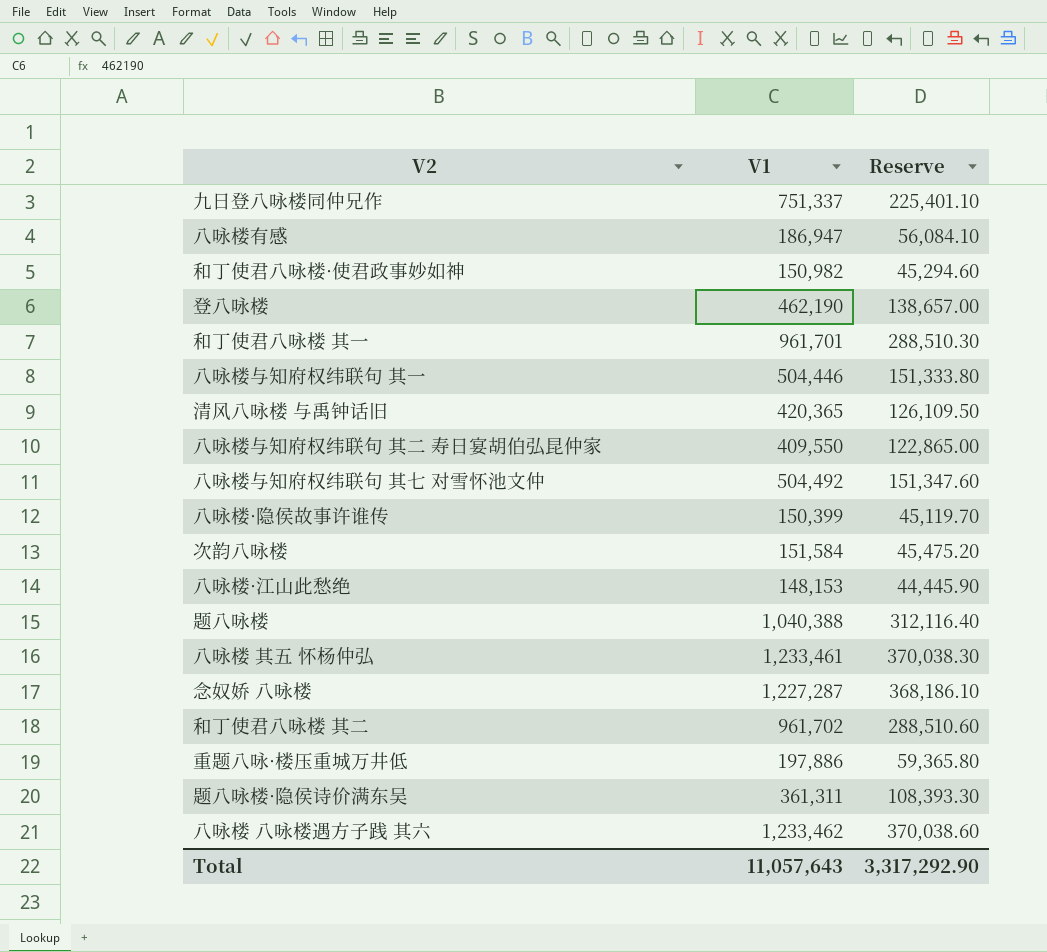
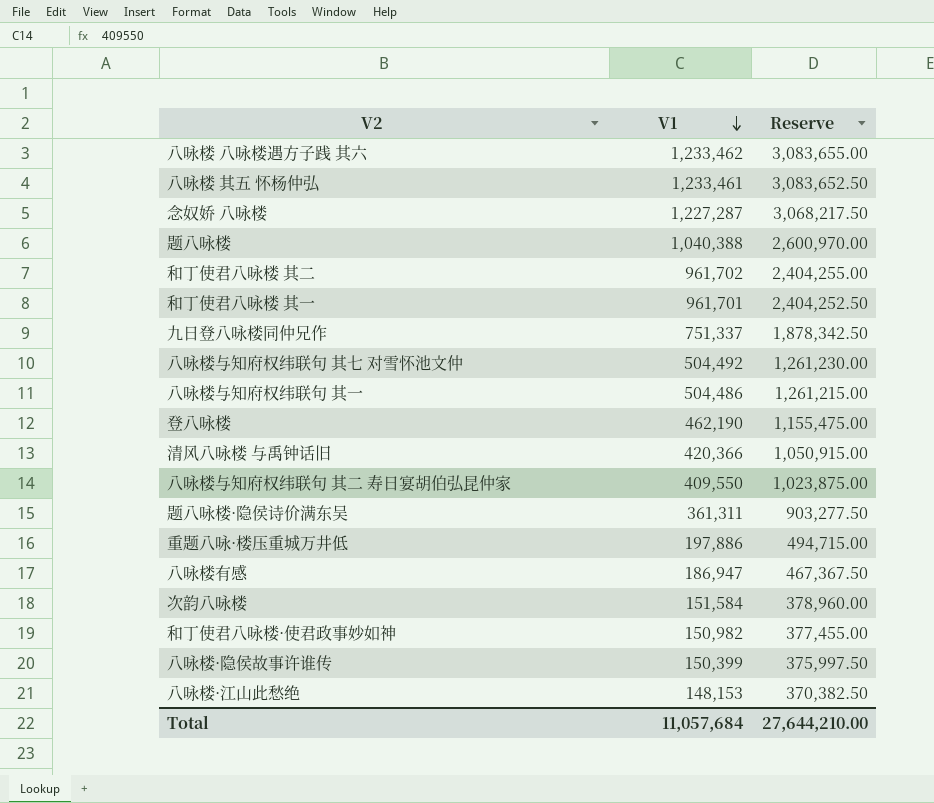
row order: none -> V1 descending
column Reserve | formula: [V1] * 0.3 -> [V1] * 2.5
八咏楼与知府权纬联句 其一 | V1: 504,446 -> 504,486
清风八咏楼 与禹钟话旧 | V1: 420,365 -> 420,366
Total | V1: 11,057,643 -> 11,057,684
Total | Reserve: 3,317,292.90 -> 27,644,210.00

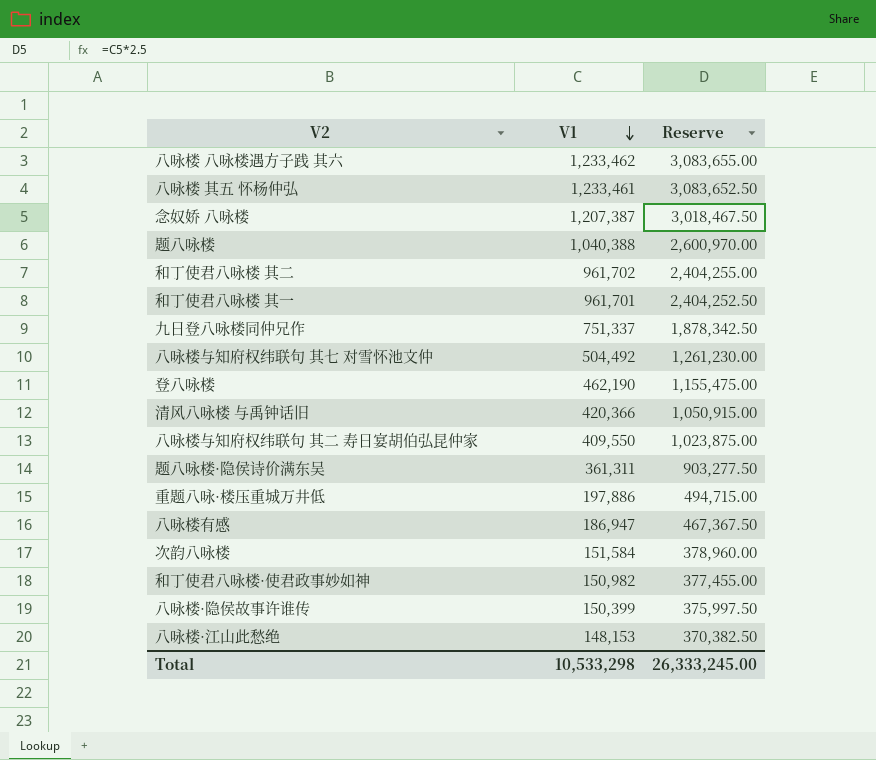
row 八咏楼与知府权纬联句 其一: 504,486 | 1,261,215.00 -> none
念奴娇 八咏楼 | V1: 1,227,287 -> 1,207,387
念奴娇 八咏楼 | Reserve: 3,068,217.50 -> 3,018,467.50
Total | V1: 11,057,684 -> 10,533,298
Total | Reserve: 27,644,210.00 -> 26,333,245.00

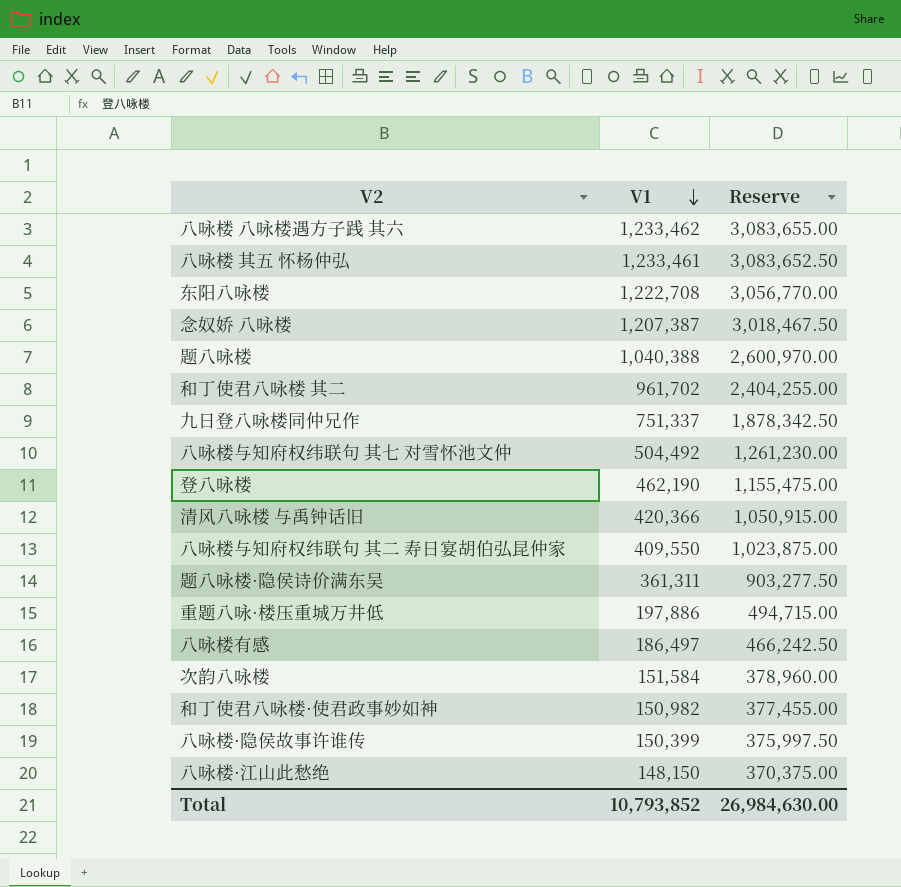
row 和丁使君八咏楼 其一: 961,701 | 2,404,252.50 -> none
row 东阳八咏楼: none -> 1,222,708 | 3,056,770.00
八咏楼有感 | V1: 186,947 -> 186,497
八咏楼有感 | Reserve: 467,367.50 -> 466,242.50
八咏楼·江山此愁绝 | V1: 148,153 -> 148,150
八咏楼·江山此愁绝 | Reserve: 370,382.50 -> 370,375.00
Total | V1: 10,533,298 -> 10,793,852
Total | Reserve: 26,333,245.00 -> 26,984,630.00

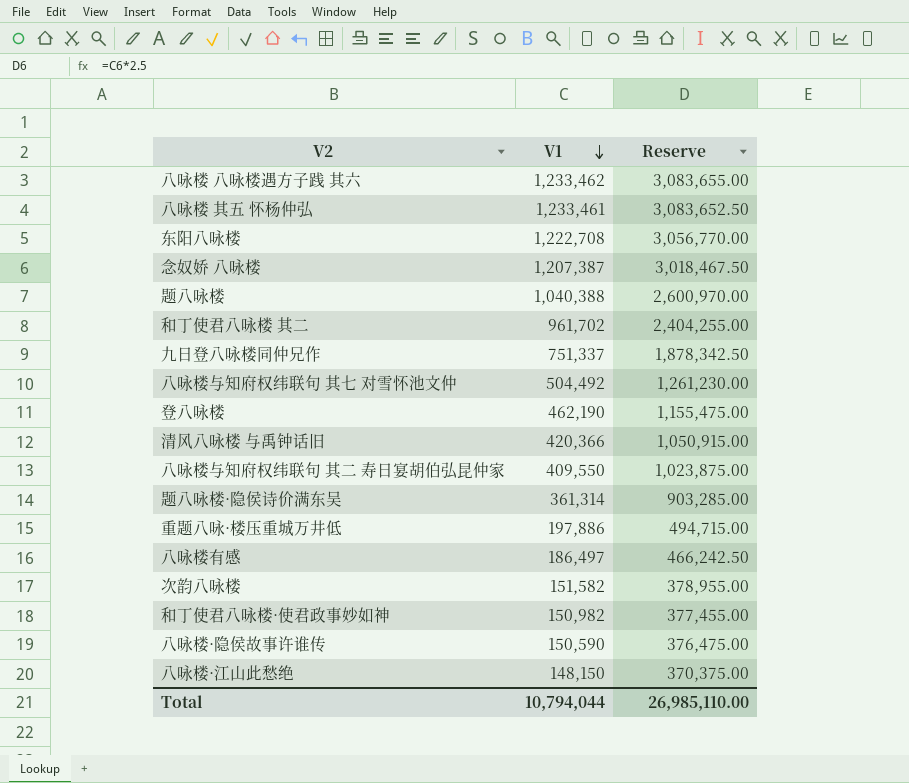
题八咏楼·隐侯诗价满东吴 | V1: 361,311 -> 361,314
题八咏楼·隐侯诗价满东吴 | Reserve: 903,277.50 -> 903,285.00
次韵八咏楼 | V1: 151,584 -> 151,582
次韵八咏楼 | Reserve: 378,960.00 -> 378,955.00
八咏楼·隐侯故事许谁传 | V1: 150,399 -> 150,590
八咏楼·隐侯故事许谁传 | Reserve: 375,997.50 -> 376,475.00
Total | V1: 10,793,852 -> 10,794,044
Total | Reserve: 26,984,630.00 -> 26,985,110.00

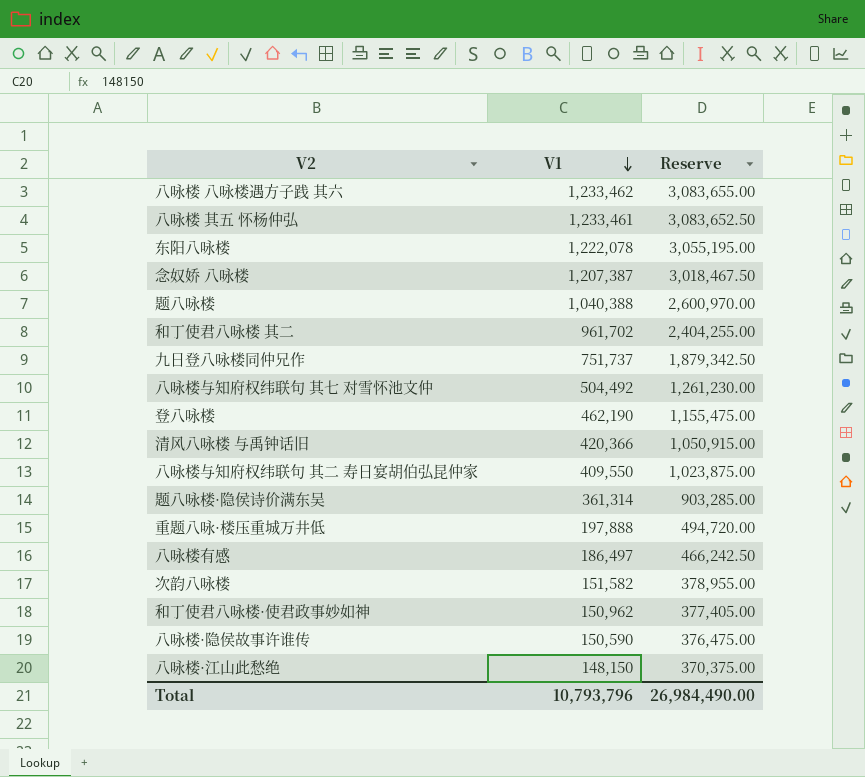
东阳八咏楼 | V1: 1,222,708 -> 1,222,078
东阳八咏楼 | Reserve: 3,056,770.00 -> 3,055,195.00
九日登八咏楼同仲兄作 | V1: 751,337 -> 751,737
九日登八咏楼同仲兄作 | Reserve: 1,878,342.50 -> 1,879,342.50
重题八咏·楼压重城万井低 | V1: 197,886 -> 197,888
重题八咏·楼压重城万井低 | Reserve: 494,715.00 -> 494,720.00
和丁使君八咏楼·使君政事妙如神 | V1: 150,982 -> 150,962
和丁使君八咏楼·使君政事妙如神 | Reserve: 377,455.00 -> 377,405.00
Total | V1: 10,794,044 -> 10,793,796
Total | Reserve: 26,985,110.00 -> 26,984,490.00

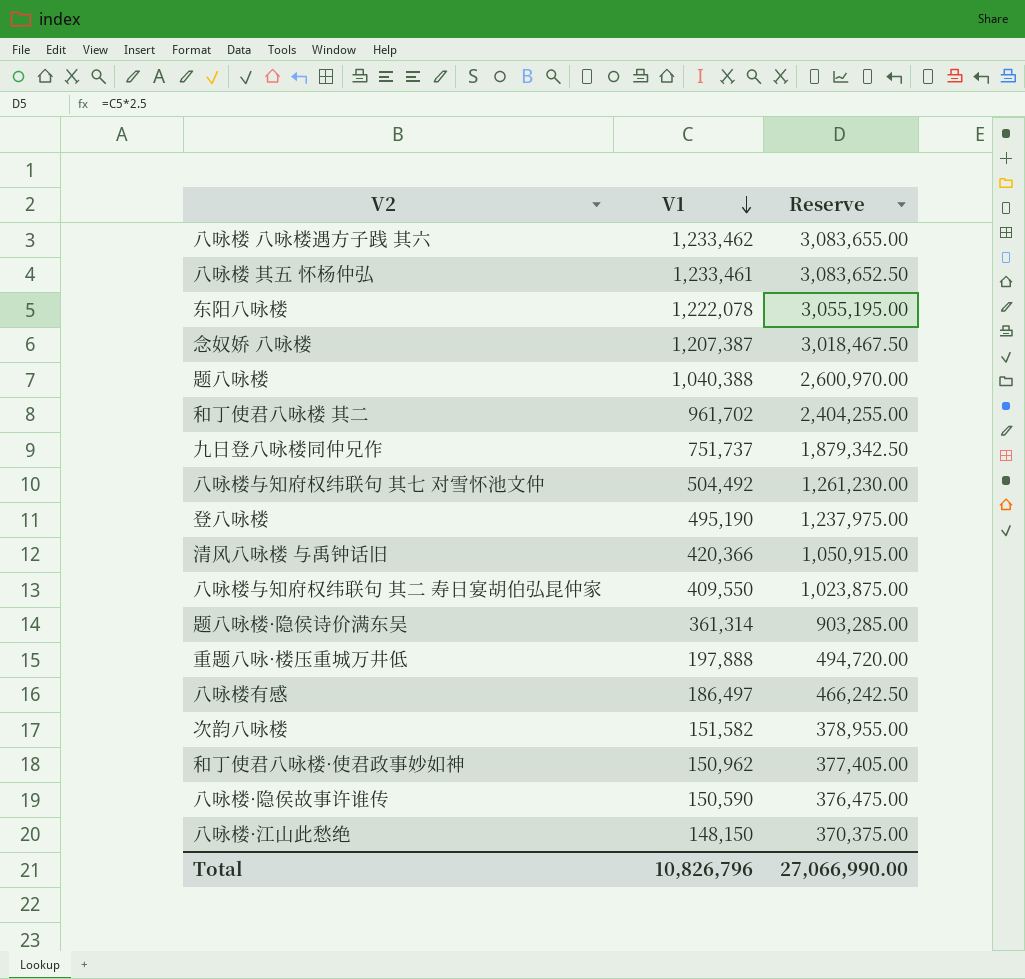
登八咏楼 | V1: 462,190 -> 495,190
登八咏楼 | Reserve: 1,155,475.00 -> 1,237,975.00
Total | V1: 10,793,796 -> 10,826,796
Total | Reserve: 26,984,490.00 -> 27,066,990.00

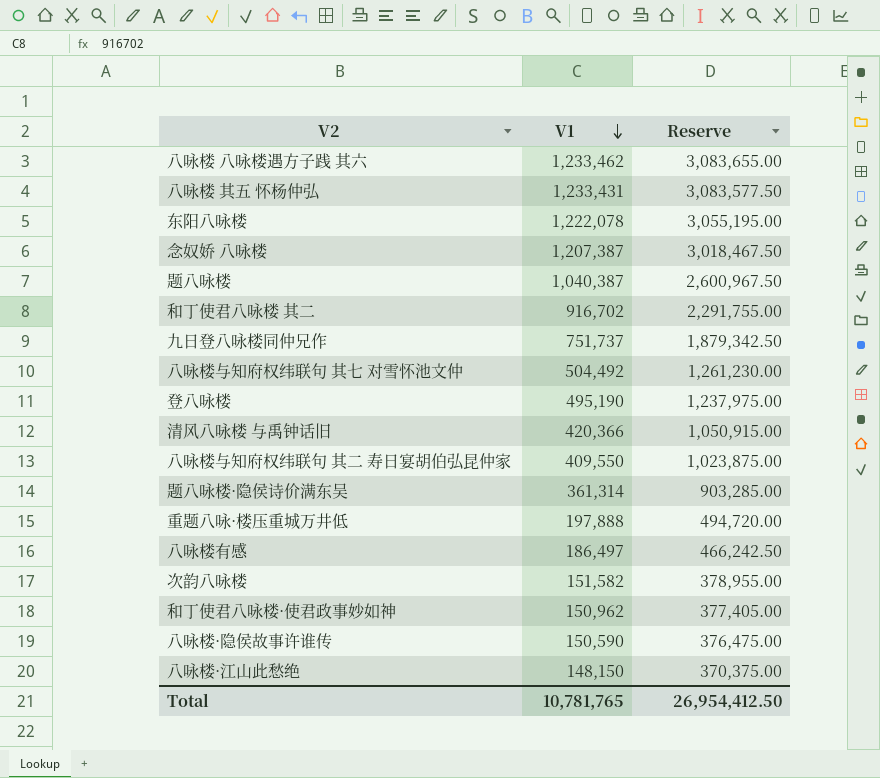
八咏楼 其五 怀杨仲弘 | V1: 1,233,461 -> 1,233,431
八咏楼 其五 怀杨仲弘 | Reserve: 3,083,652.50 -> 3,083,577.50
题八咏楼 | V1: 1,040,388 -> 1,040,387
题八咏楼 | Reserve: 2,600,970.00 -> 2,600,967.50
和丁使君八咏楼 其二 | V1: 961,702 -> 916,702
和丁使君八咏楼 其二 | Reserve: 2,404,255.00 -> 2,291,755.00
Total | V1: 10,826,796 -> 10,781,765
Total | Reserve: 27,066,990.00 -> 26,954,412.50

